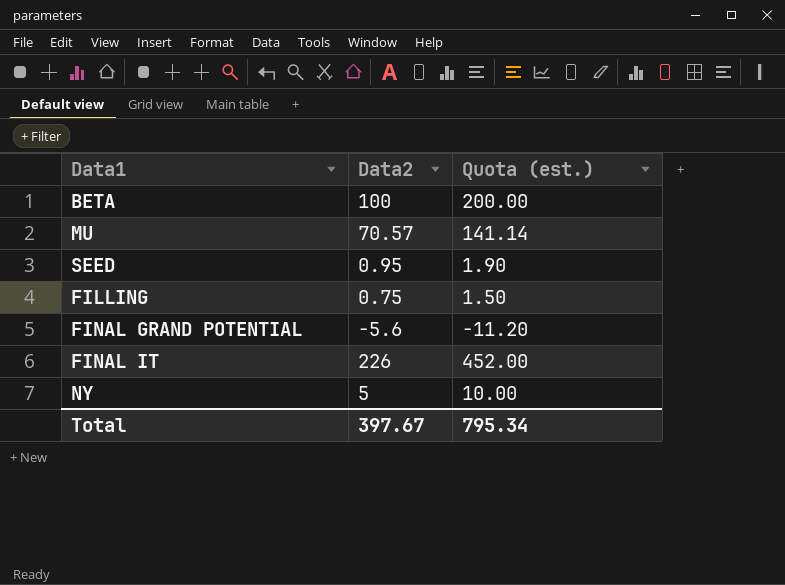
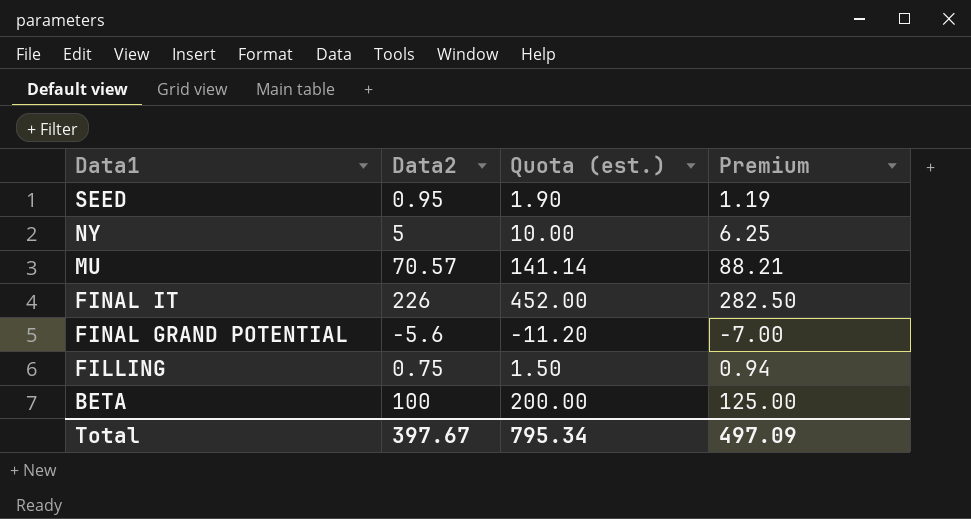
row order: none -> Data1 descending
column Premium | formula: none -> [Data2] * 1.25

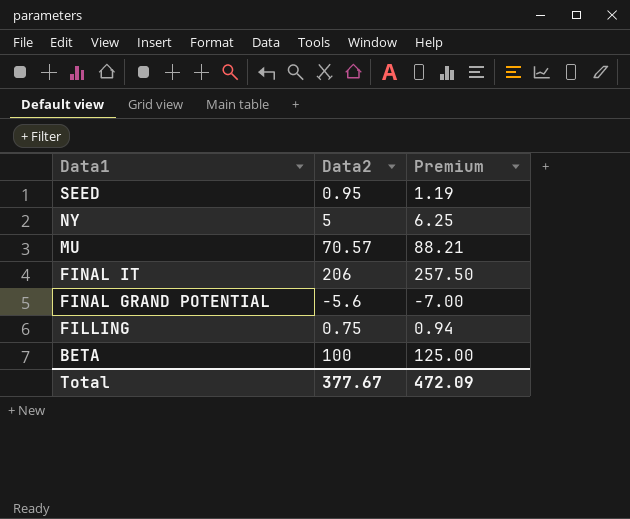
column Quota (est.) | formula: [Data2] * 2 -> none
FINAL IT | Data2: 226 -> 206
FINAL IT | Premium: 282.50 -> 257.50
Total | Data2: 397.67 -> 377.67
Total | Premium: 497.09 -> 472.09

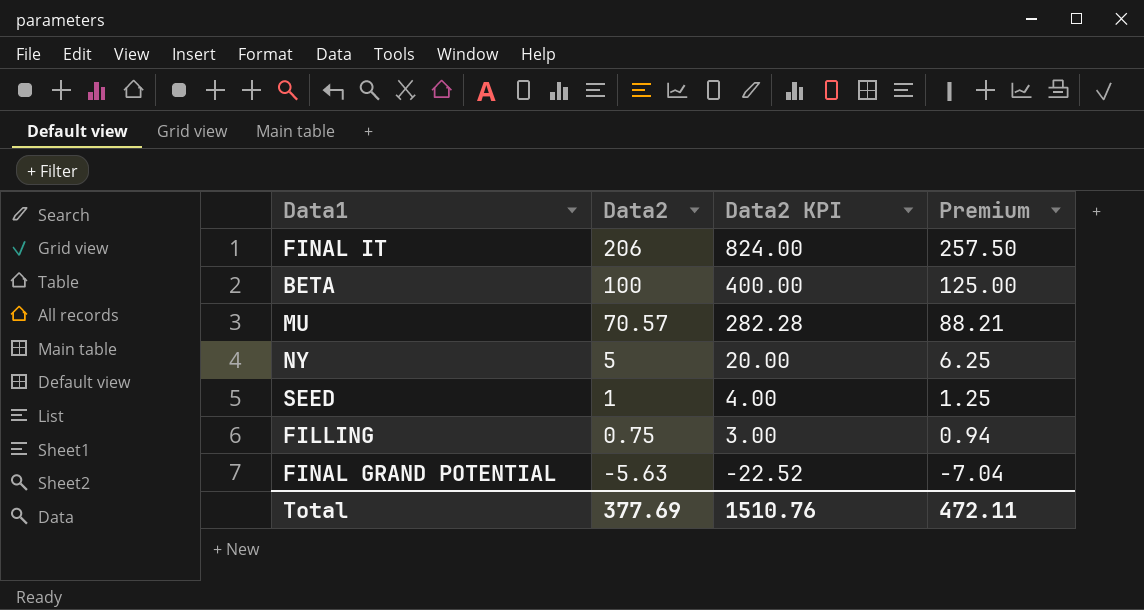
row order: Data1 descending -> Data2 descending
column Data2 KPI | formula: none -> [Data2] * 4
SEED | Data2: 0.95 -> 1
SEED | Premium: 1.19 -> 1.25
FINAL GRAND POTENTIAL | Data2: -5.6 -> -5.63
FINAL GRAND POTENTIAL | Premium: -7.00 -> -7.04
Total | Data2: 377.67 -> 377.69
Total | Premium: 472.09 -> 472.11

